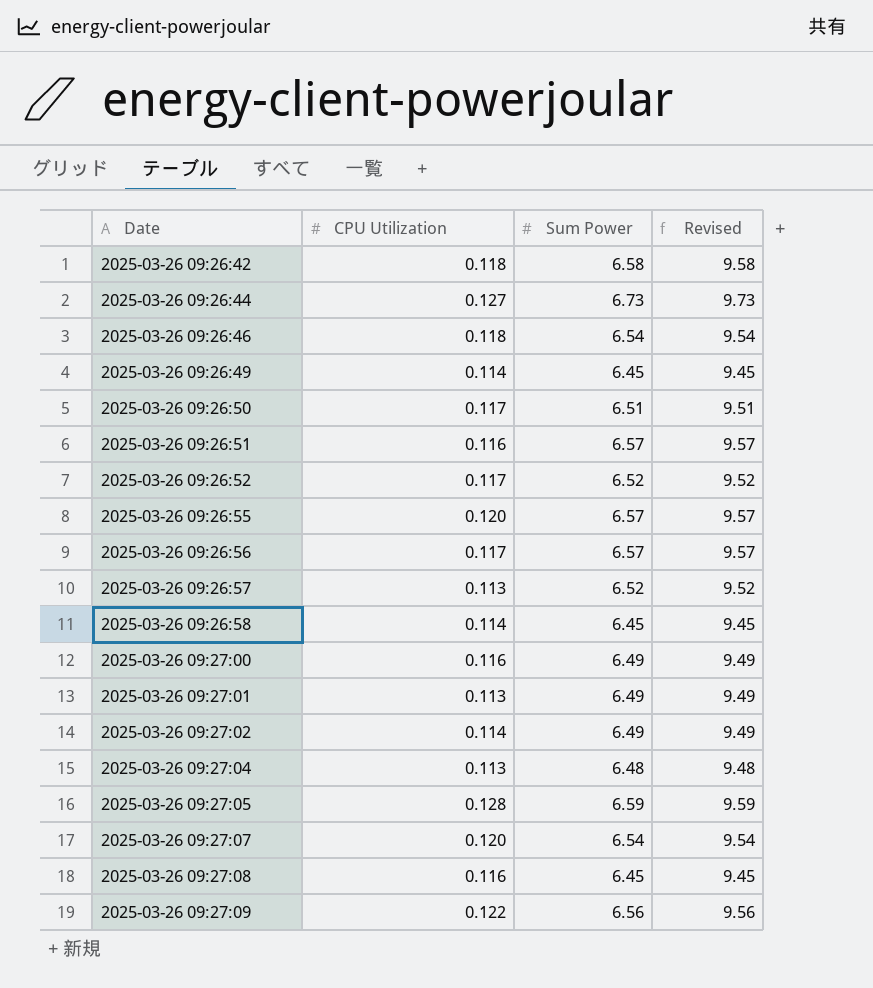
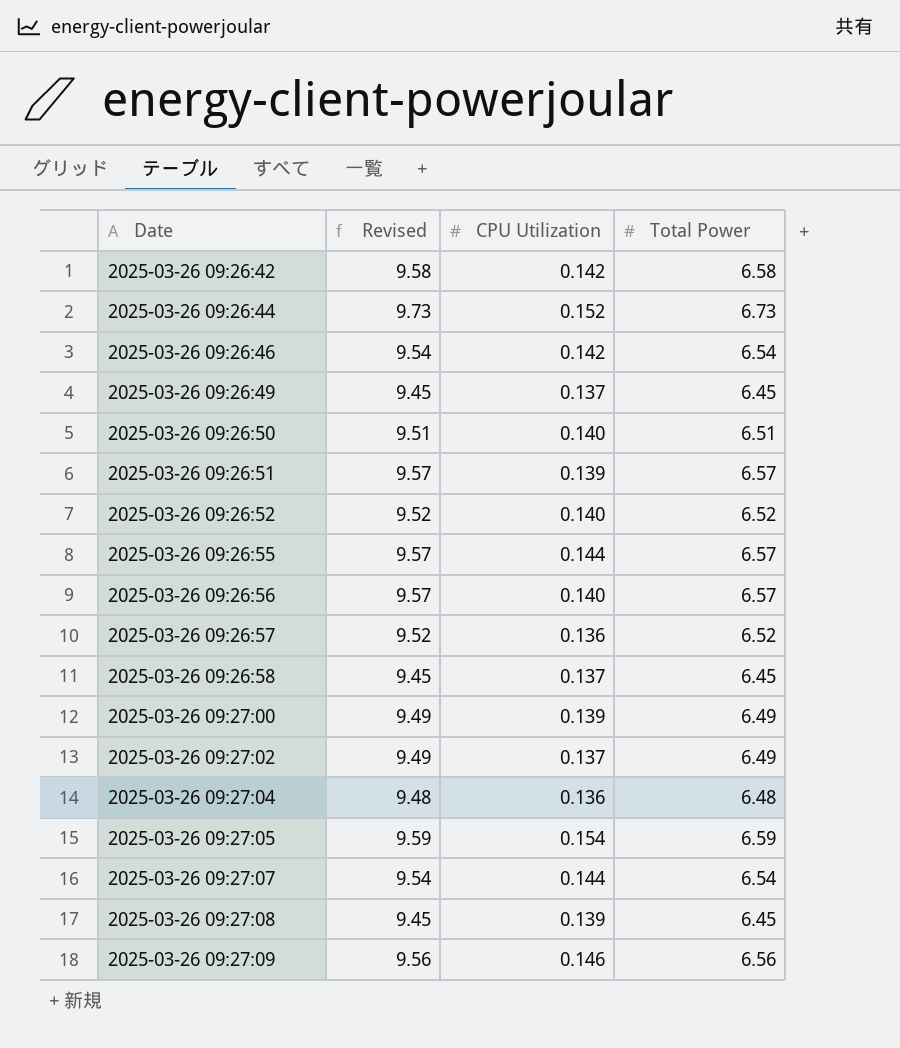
column Revised | position: 4 -> 2
column name: Sum Power -> Total Power
row 2025-03-26 09:27:01: 0.113 | 6.49 | 9.49 -> none
2025-03-26 09:26:42 | CPU Utilization: 0.118 -> 0.142
2025-03-26 09:26:44 | CPU Utilization: 0.127 -> 0.152
2025-03-26 09:26:46 | CPU Utilization: 0.118 -> 0.142
2025-03-26 09:26:49 | CPU Utilization: 0.114 -> 0.137
2025-03-26 09:26:50 | CPU Utilization: 0.117 -> 0.140
2025-03-26 09:26:51 | CPU Utilization: 0.116 -> 0.139
2025-03-26 09:26:52 | CPU Utilization: 0.117 -> 0.140
2025-03-26 09:26:55 | CPU Utilization: 0.120 -> 0.144
2025-03-26 09:26:56 | CPU Utilization: 0.117 -> 0.140
2025-03-26 09:26:57 | CPU Utilization: 0.113 -> 0.136
2025-03-26 09:26:58 | CPU Utilization: 0.114 -> 0.137
2025-03-26 09:27:00 | CPU Utilization: 0.116 -> 0.139
2025-03-26 09:27:02 | CPU Utilization: 0.114 -> 0.137
2025-03-26 09:27:04 | CPU Utilization: 0.113 -> 0.136
2025-03-26 09:27:05 | CPU Utilization: 0.128 -> 0.154
2025-03-26 09:27:07 | CPU Utilization: 0.120 -> 0.144
2025-03-26 09:27:08 | CPU Utilization: 0.116 -> 0.139
2025-03-26 09:27:09 | CPU Utilization: 0.122 -> 0.146

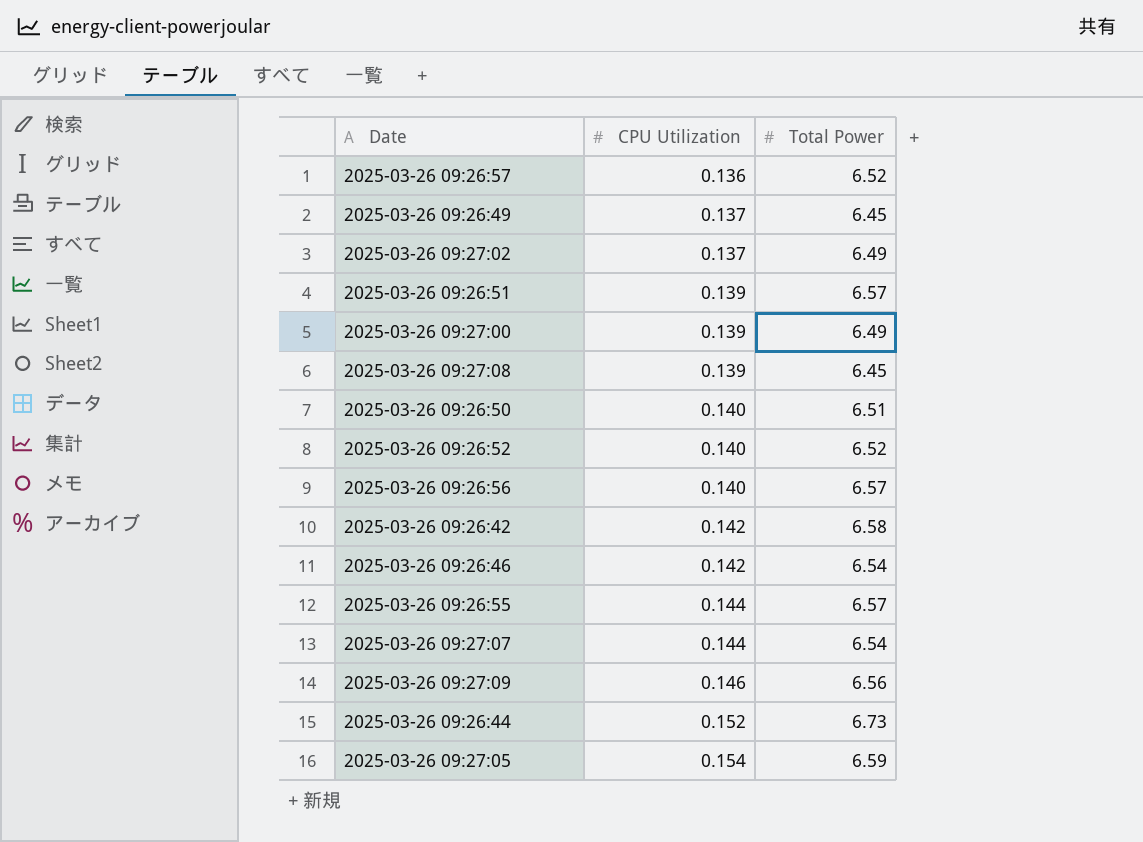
row order: Date ascending -> CPU Utilization ascending
column Revised | formula: [Total Power] + 3 -> none
row 2025-03-26 09:26:58: 9.45 | 0.137 | 6.45 -> none
row 2025-03-26 09:27:04: 9.48 | 0.136 | 6.48 -> none

